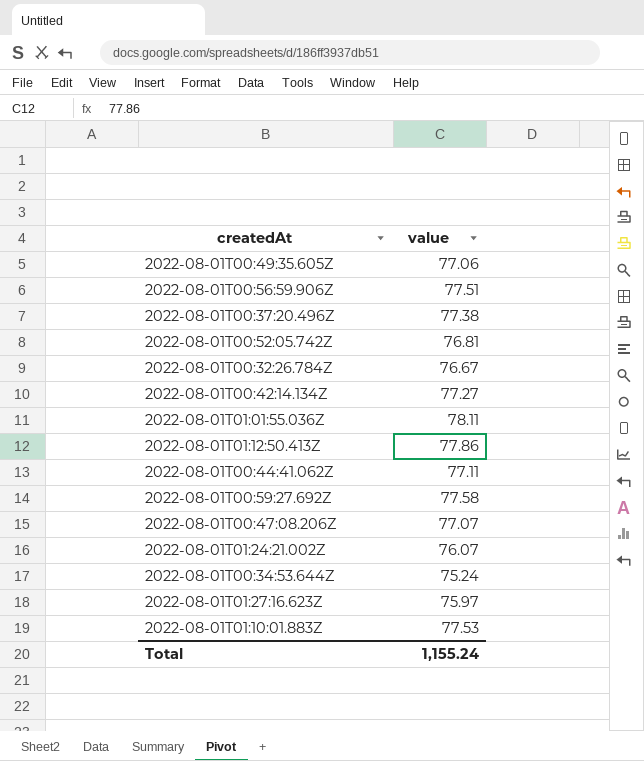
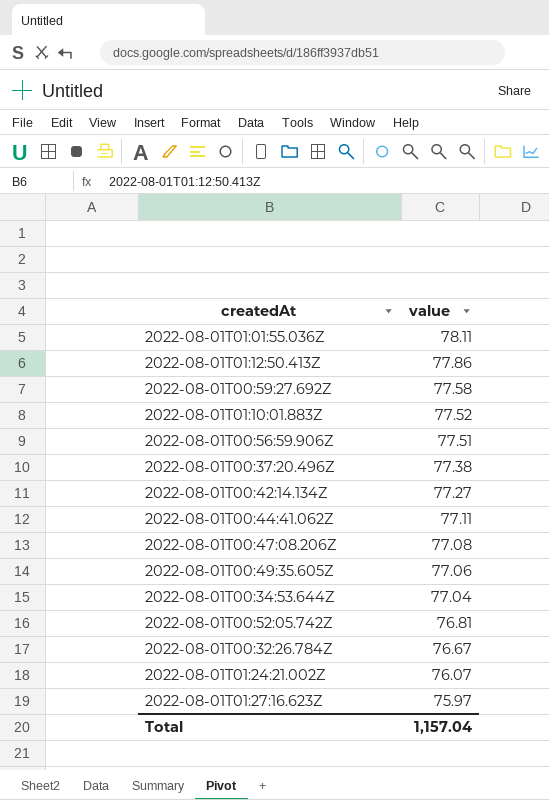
row order: none -> value descending
2022-08-01T01:10:01.883Z | value: 77.53 -> 77.52
2022-08-01T00:47:08.206Z | value: 77.07 -> 77.08
2022-08-01T00:34:53.644Z | value: 75.24 -> 77.04
Total | value: 1,155.24 -> 1,157.04

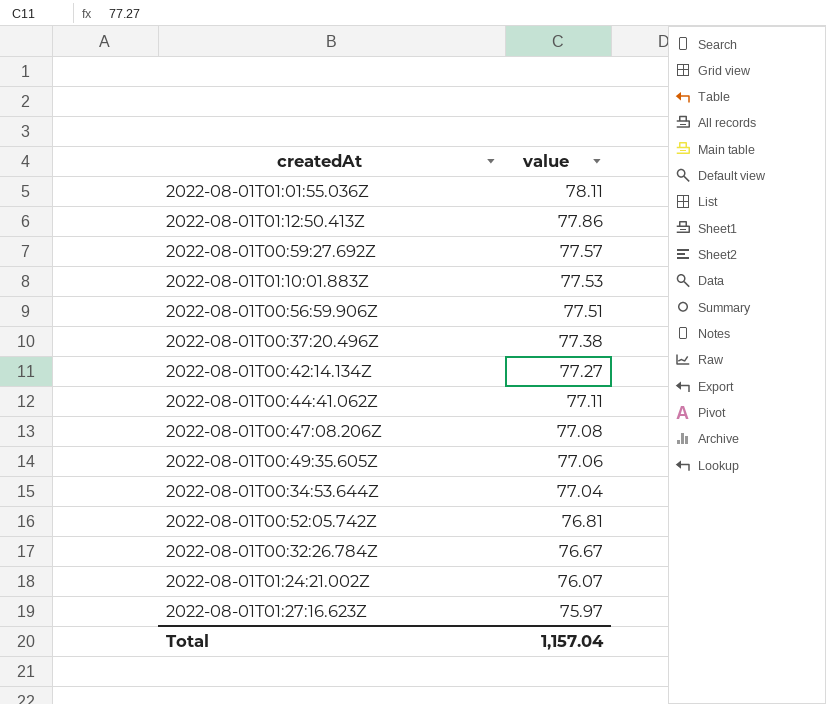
2022-08-01T00:59:27.692Z | value: 77.58 -> 77.57
2022-08-01T01:10:01.883Z | value: 77.52 -> 77.53

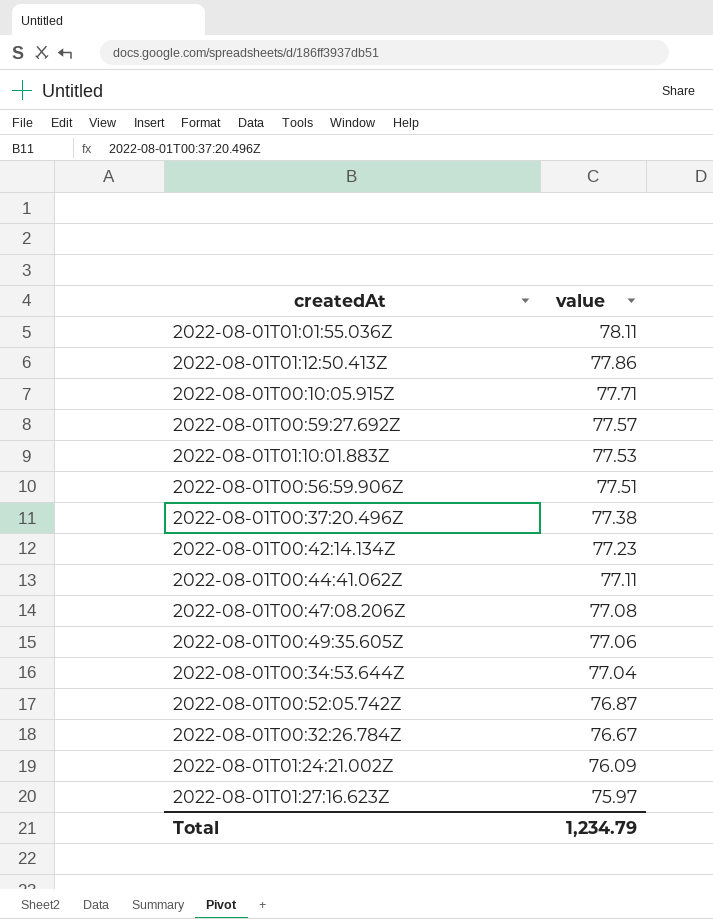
row 2022-08-01T00:10:05.915Z: none -> 77.71
2022-08-01T00:42:14.134Z | value: 77.27 -> 77.23
2022-08-01T00:52:05.742Z | value: 76.81 -> 76.87
2022-08-01T01:24:21.002Z | value: 76.07 -> 76.09
Total | value: 1,157.04 -> 1,234.79

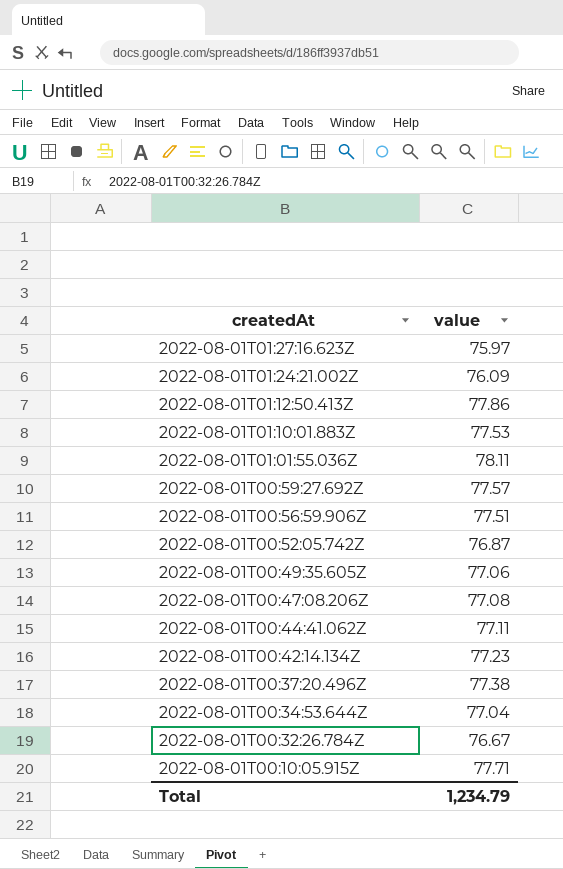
row order: value descending -> createdAt descending

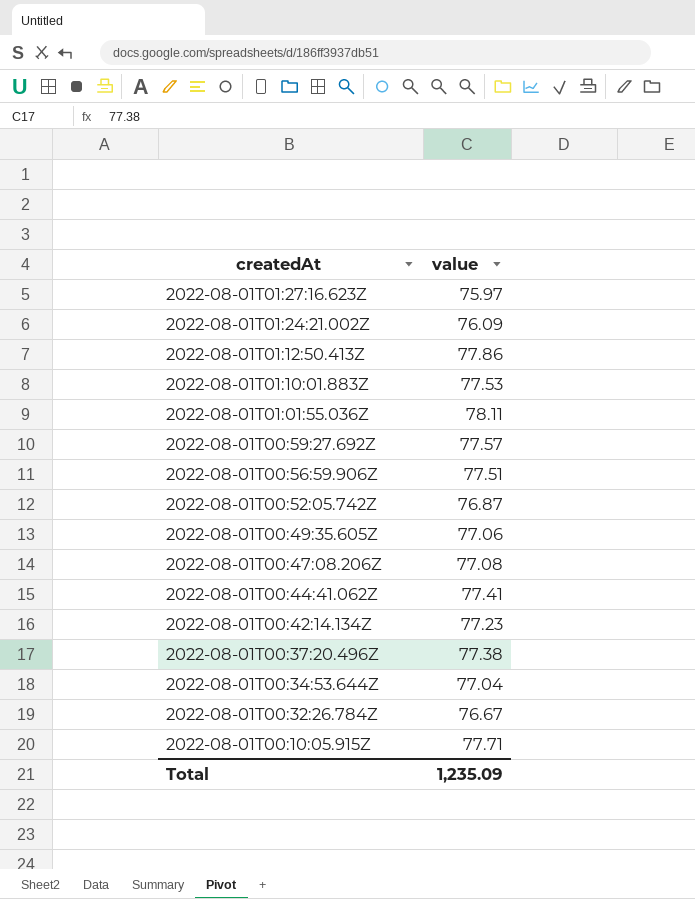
2022-08-01T00:44:41.062Z | value: 77.11 -> 77.41
Total | value: 1,234.79 -> 1,235.09

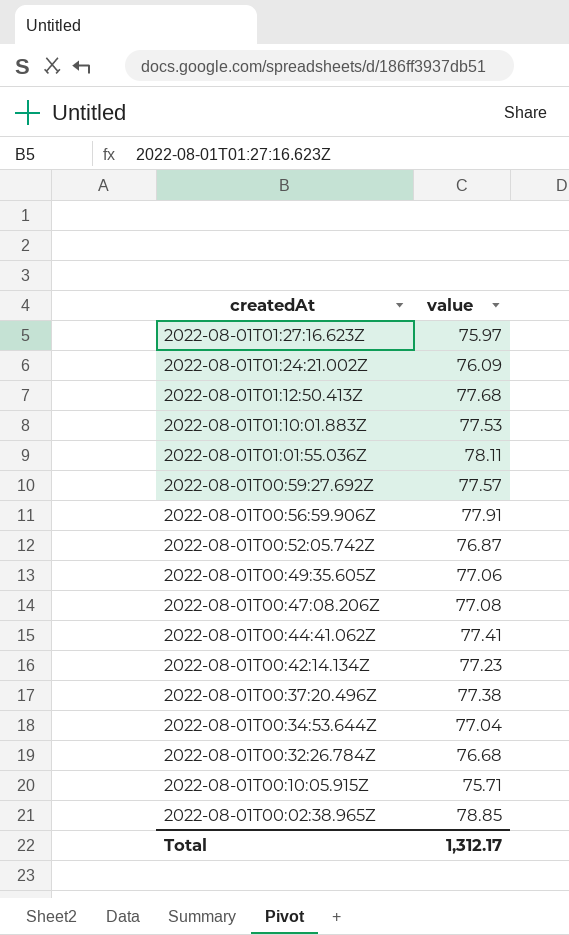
2022-08-01T01:12:50.413Z | value: 77.86 -> 77.68
2022-08-01T00:56:59.906Z | value: 77.51 -> 77.91
2022-08-01T00:32:26.784Z | value: 76.67 -> 76.68
2022-08-01T00:10:05.915Z | value: 77.71 -> 75.71
row 2022-08-01T00:02:38.965Z: none -> 78.85
Total | value: 1,235.09 -> 1,312.17

